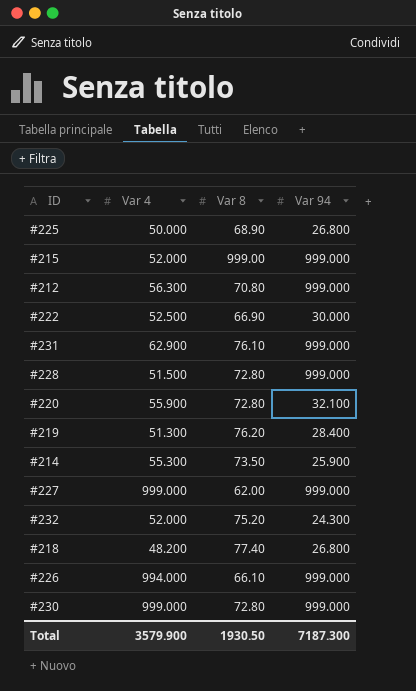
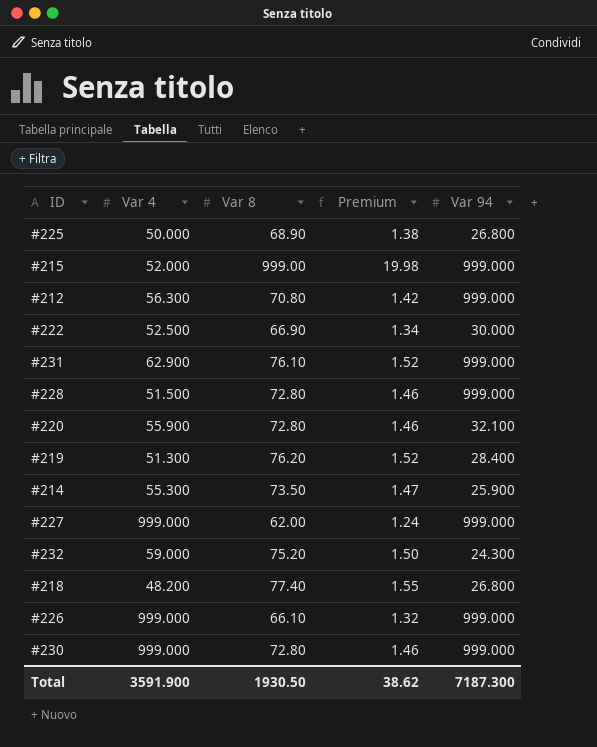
column Premium | formula: none -> [Var 8] * 0.02
#232 | Var 4: 52.000 -> 59.000
#226 | Var 4: 994.000 -> 999.000
Total | Var 4: 3579.900 -> 3591.900

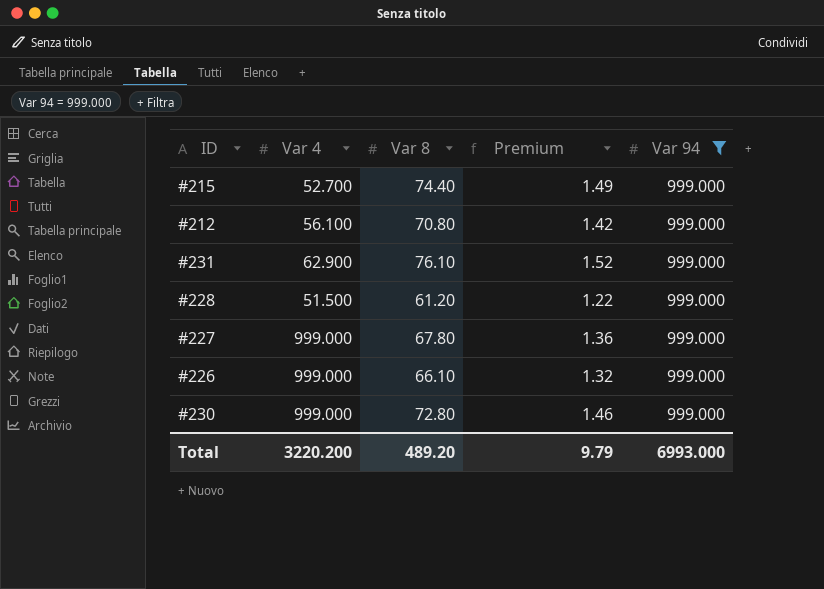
filter: none -> Var 94 = 999.000
#215 | Var 4: 52.000 -> 52.700
#215 | Var 8: 999.00 -> 74.40
#215 | Premium: 19.98 -> 1.49
#212 | Var 4: 56.300 -> 56.100
#228 | Var 8: 72.80 -> 61.20
#228 | Premium: 1.46 -> 1.22
#227 | Var 8: 62.00 -> 67.80
#227 | Premium: 1.24 -> 1.36
Total | Var 4: 3591.900 -> 3220.200
Total | Var 8: 1930.50 -> 489.20
Total | Premium: 38.62 -> 9.79
Total | Var 94: 7187.300 -> 6993.000

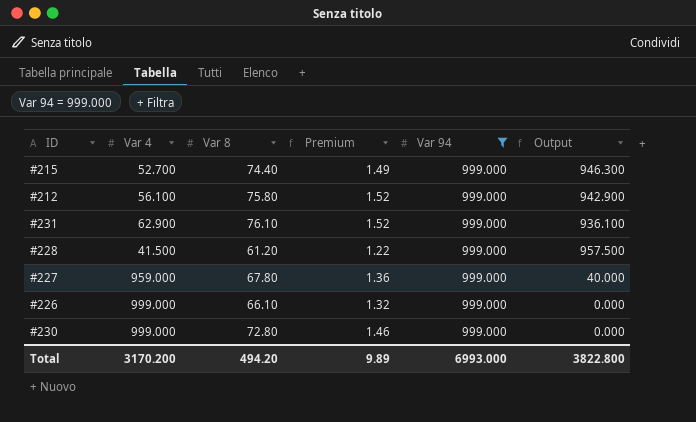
column Output | formula: none -> [Var 94] - [Var 4]
#212 | Var 8: 70.80 -> 75.80
#212 | Premium: 1.42 -> 1.52
#228 | Var 4: 51.500 -> 41.500
#227 | Var 4: 999.000 -> 959.000
Total | Var 4: 3220.200 -> 3170.200
Total | Var 8: 489.20 -> 494.20
Total | Premium: 9.79 -> 9.89

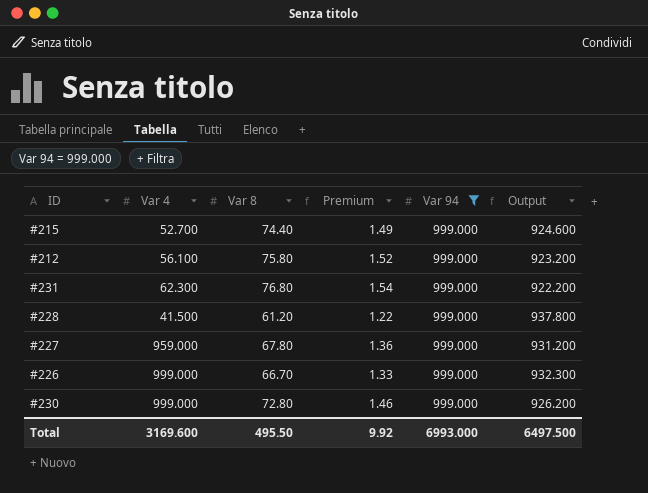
column Output | formula: [Var 94] - [Var 4] -> [Var 94] - [Var 8]
#231 | Var 4: 62.900 -> 62.300
#231 | Var 8: 76.10 -> 76.80
#231 | Premium: 1.52 -> 1.54
#226 | Var 8: 66.10 -> 66.70
#226 | Premium: 1.32 -> 1.33
Total | Var 4: 3170.200 -> 3169.600
Total | Var 8: 494.20 -> 495.50
Total | Premium: 9.89 -> 9.92
Total | Output: 3822.800 -> 6497.500

